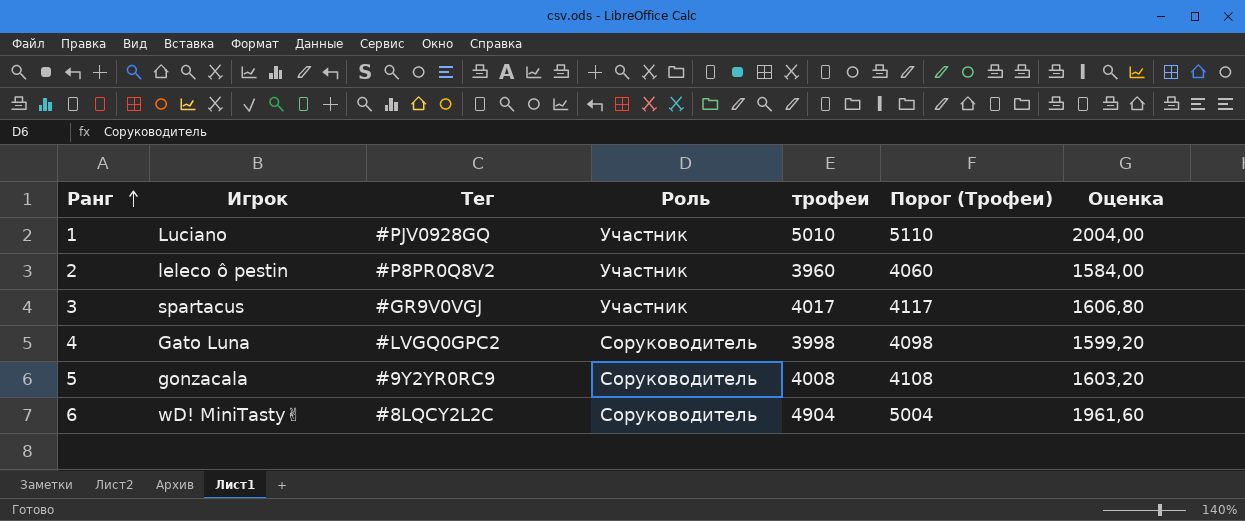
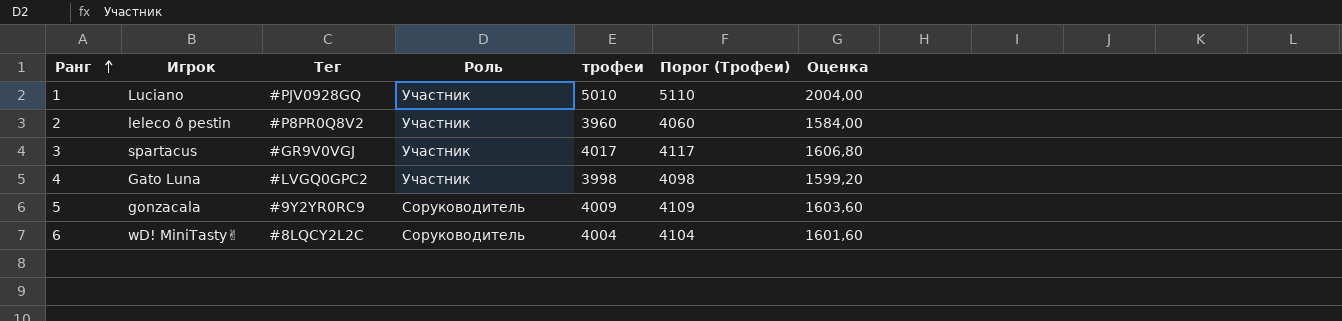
4 | Роль: Соруководитель -> Участник
5 | трофеи: 4008 -> 4009
5 | Порог (Трофеи): 4108 -> 4109
5 | Оценка: 1603,20 -> 1603,60
6 | трофеи: 4904 -> 4004
6 | Порог (Трофеи): 5004 -> 4104
6 | Оценка: 1961,60 -> 1601,60

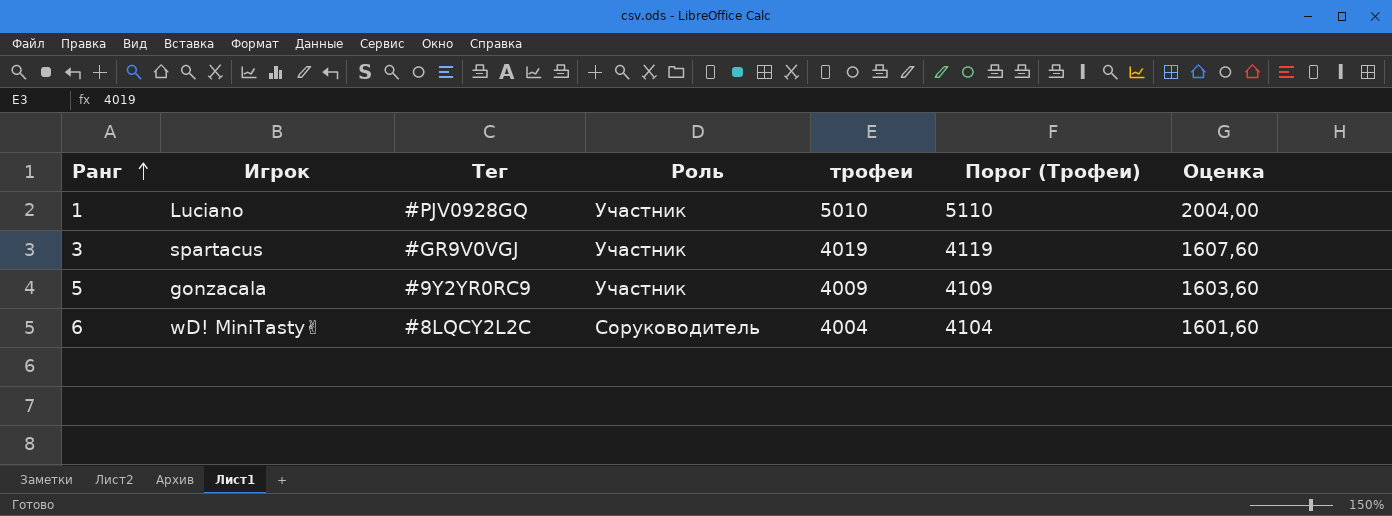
row 2: leleco ô pestin | #P8PR0Q8V2 | Участник | 3960 | 4060 | 1584,00 -> none
row 4: Gato Luna | #LVGQ0GPC2 | Участник | 3998 | 4098 | 1599,20 -> none
3 | трофеи: 4017 -> 4019
3 | Порог (Трофеи): 4117 -> 4119
3 | Оценка: 1606,80 -> 1607,60
5 | Роль: Соруководитель -> Участник

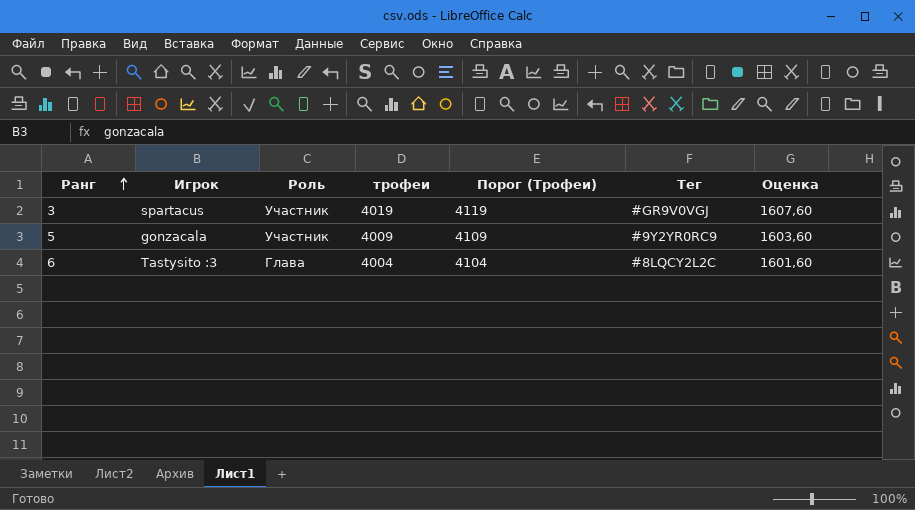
column Тег | position: 3 -> 6
row 1: Luciano | #PJV0928GQ | Участник | 5010 | 5110 | 2004,00 -> none
6 | Игрок: wD! MiniTasty✌ -> Tastysito :3
6 | Роль: Соруководитель -> Глава

